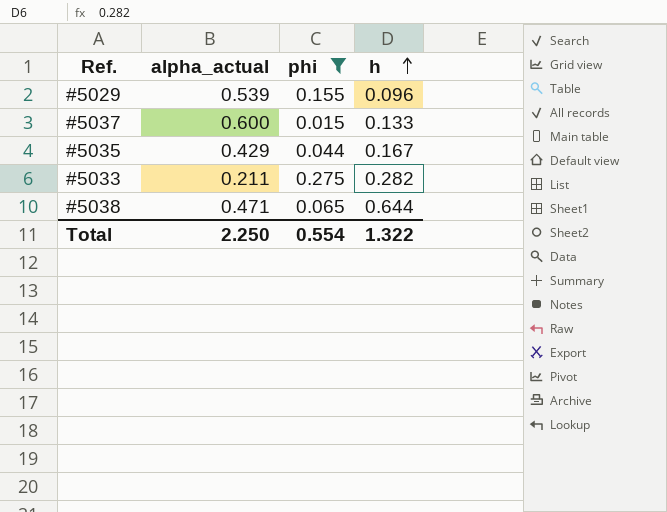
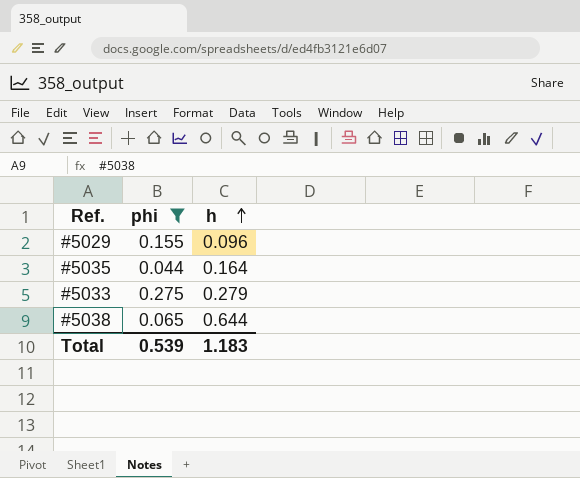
column alpha_actual | position: 2 -> none
row #5037: 0.600 | 0.015 | 0.133 -> none
#5035 | h: 0.167 -> 0.164
#5033 | h: 0.282 -> 0.279
Total | phi: 0.554 -> 0.539
Total | h: 1.322 -> 1.183

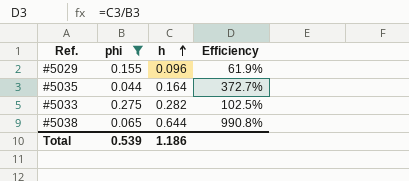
column Efficiency | formula: none -> [h] / [phi]
#5033 | h: 0.279 -> 0.282
Total | h: 1.183 -> 1.186

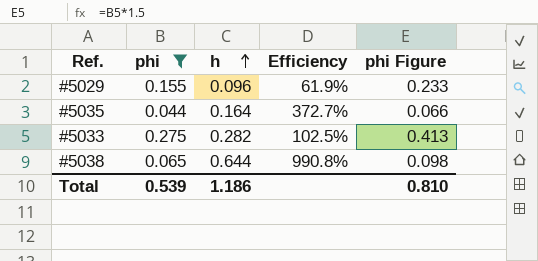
column phi Figure | formula: none -> [phi] * 1.5

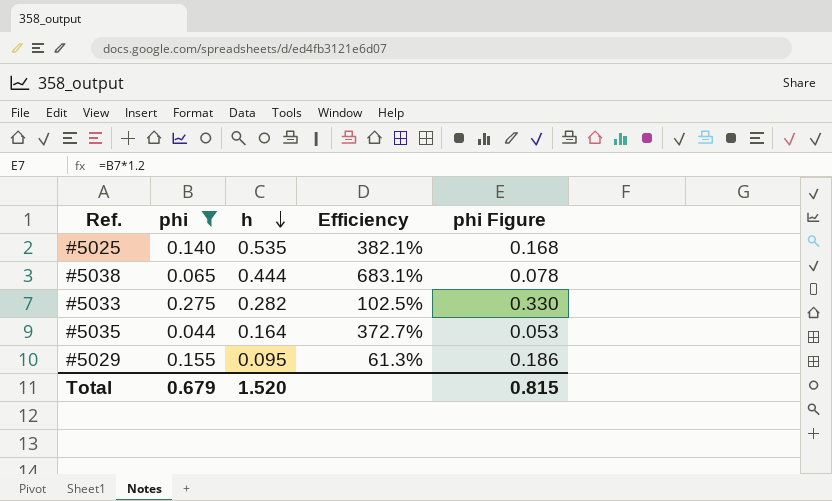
row order: h ascending -> h descending
column phi Figure | formula: [phi] * 1.5 -> [phi] * 1.2
row #5025: none -> 0.140 | 0.535 | 382.1% | 0.168
#5038 | h: 0.644 -> 0.444
#5038 | Efficiency: 990.8% -> 683.1%
#5029 | h: 0.096 -> 0.095
#5029 | Efficiency: 61.9% -> 61.3%
Total | phi: 0.539 -> 0.679
Total | h: 1.186 -> 1.520
Total | phi Figure: 0.810 -> 0.815

